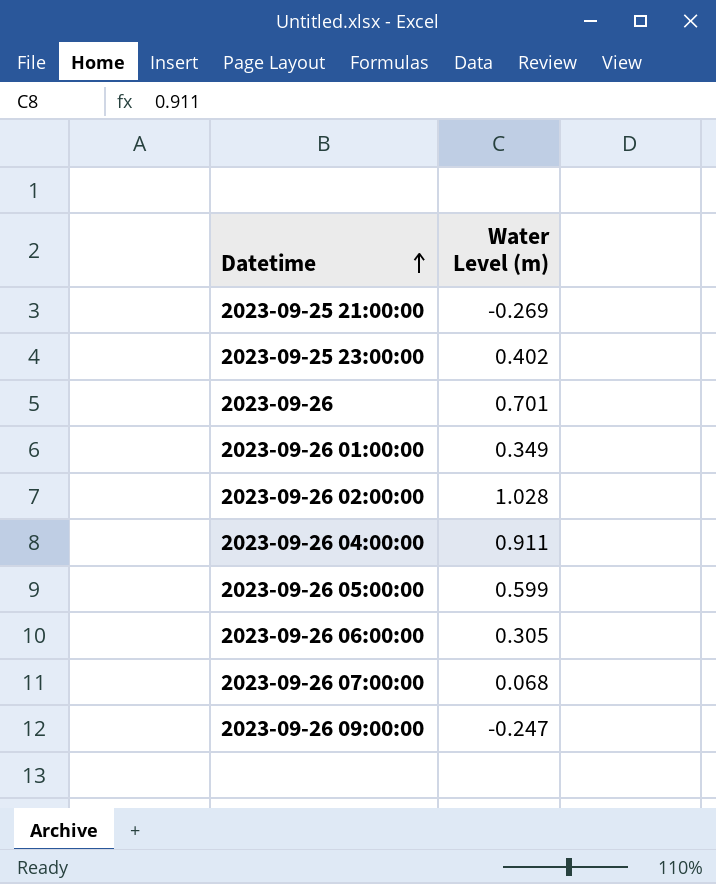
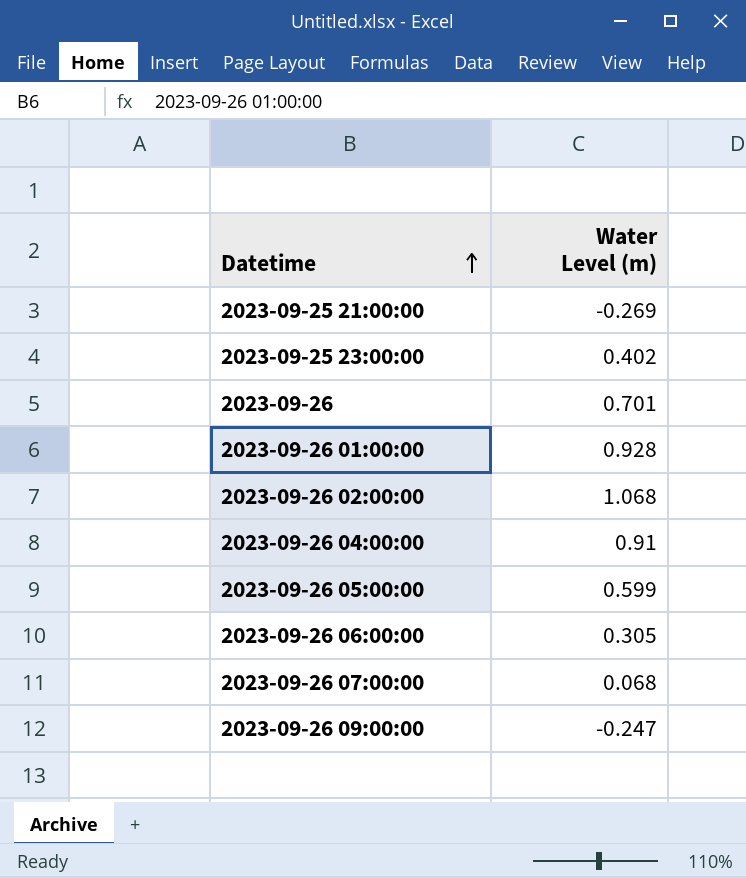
2023-09-26 01:00:00 | Water Level (m): 0.349 -> 0.928
2023-09-26 02:00:00 | Water Level (m): 1.028 -> 1.068
2023-09-26 04:00:00 | Water Level (m): 0.911 -> 0.91

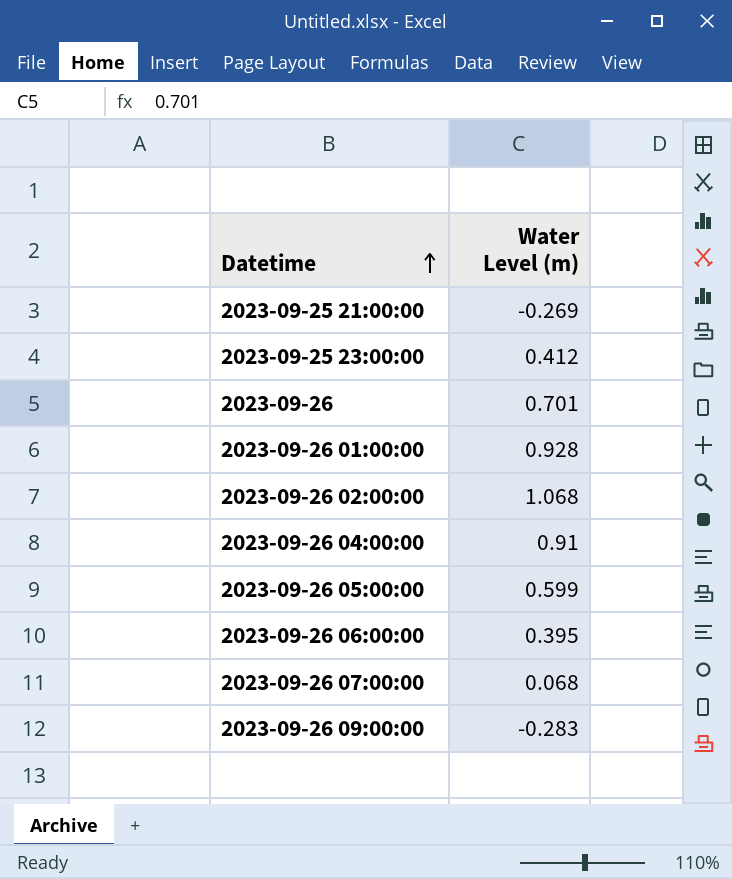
2023-09-25 23:00:00 | Water Level (m): 0.402 -> 0.412
2023-09-26 06:00:00 | Water Level (m): 0.305 -> 0.395
2023-09-26 09:00:00 | Water Level (m): -0.247 -> -0.283

